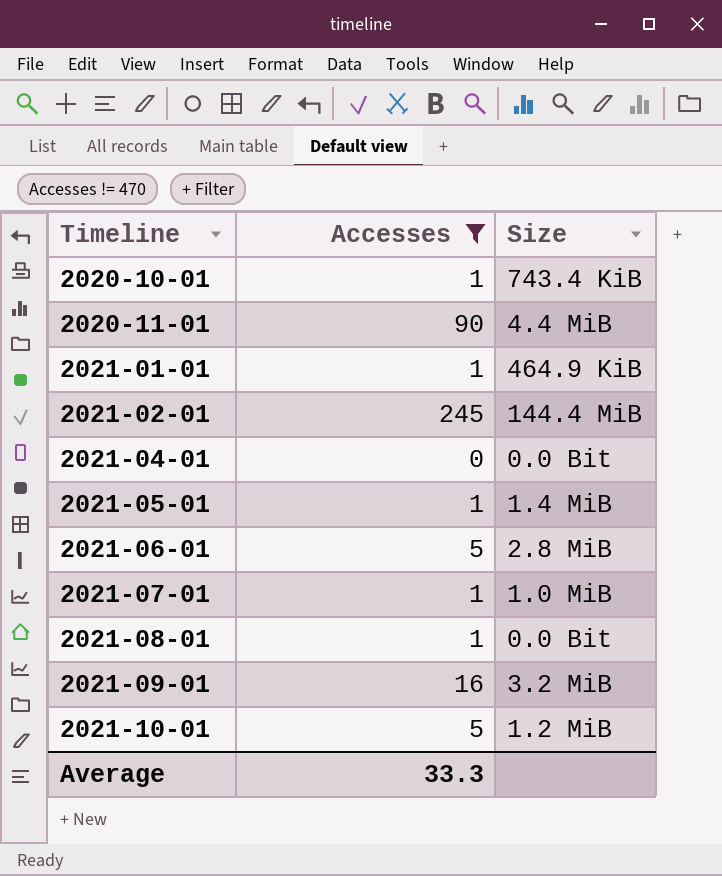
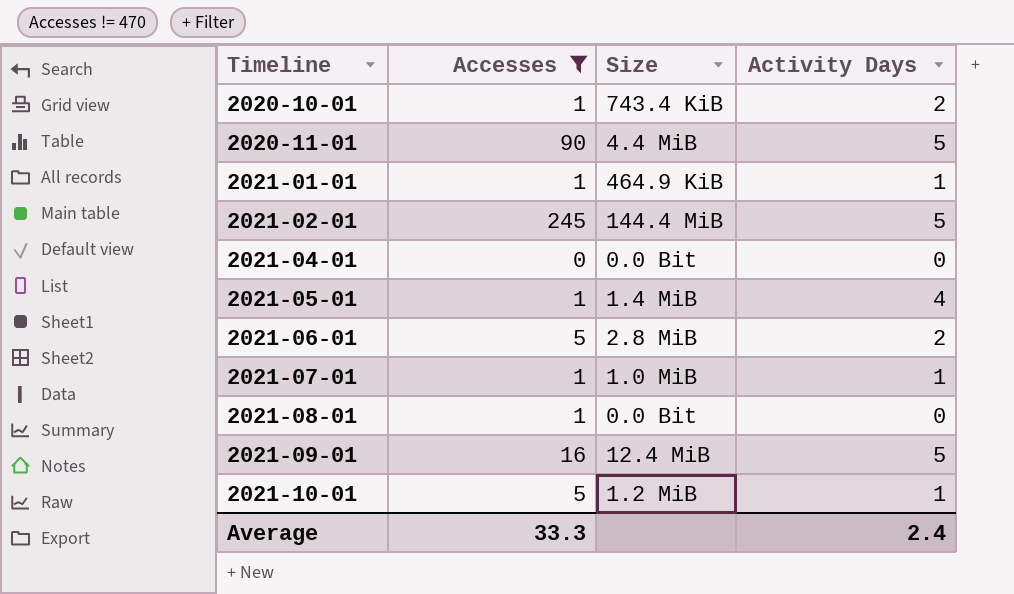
column Activity Days | position: none -> 4
2021-09-01 | Size: 3.2 MiB -> 12.4 MiB

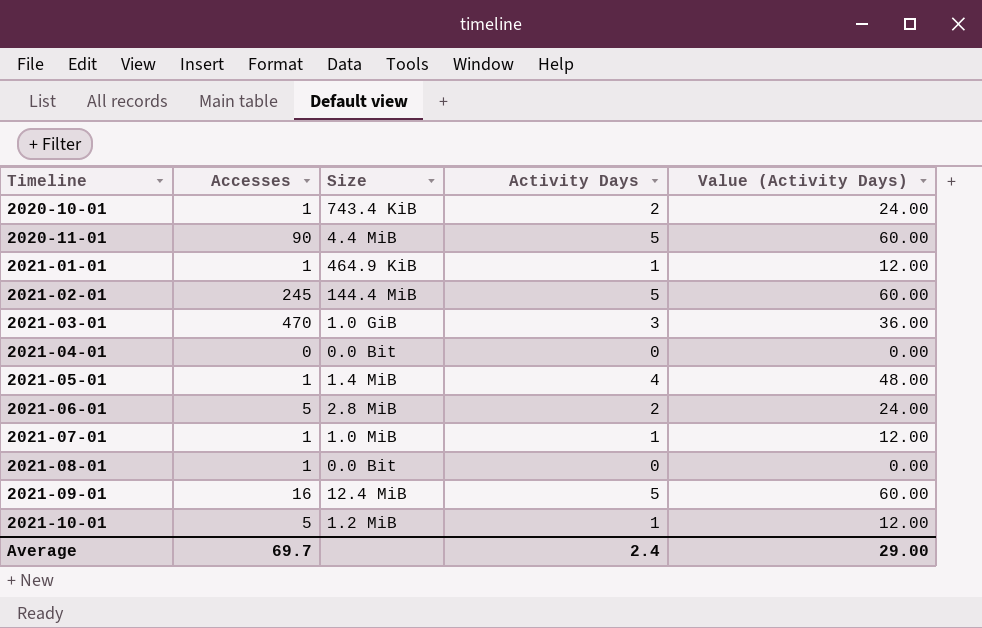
filter: Accesses != 470 -> none
column Value (Activity Days) | formula: none -> [Activity Days] * 12
Average | Accesses: 33.3 -> 69.7

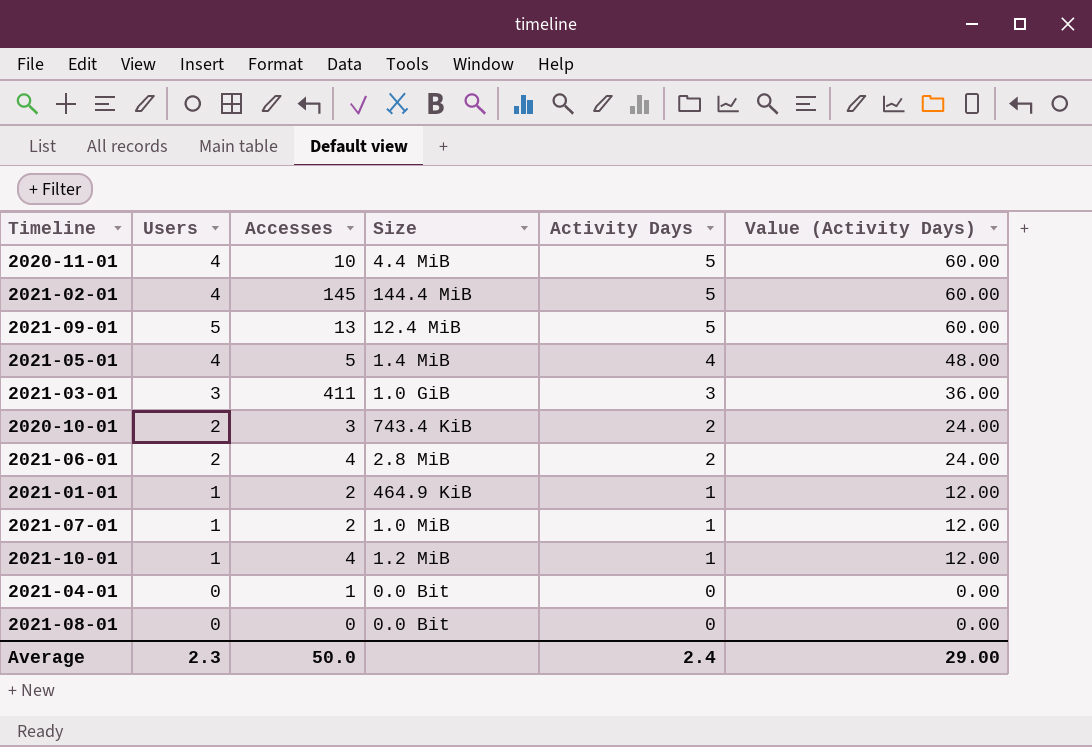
row order: Timeline ascending -> Activity Days descending
column Users | position: none -> 2
2020-11-01 | Accesses: 90 -> 10
2021-02-01 | Accesses: 245 -> 145
2021-09-01 | Accesses: 16 -> 13
2021-05-01 | Accesses: 1 -> 5
2021-03-01 | Accesses: 470 -> 411
2020-10-01 | Accesses: 1 -> 3
2021-06-01 | Accesses: 5 -> 4
2021-01-01 | Accesses: 1 -> 2
2021-07-01 | Accesses: 1 -> 2
2021-10-01 | Accesses: 5 -> 4
2021-04-01 | Accesses: 0 -> 1
2021-08-01 | Accesses: 1 -> 0
Average | Accesses: 69.7 -> 50.0

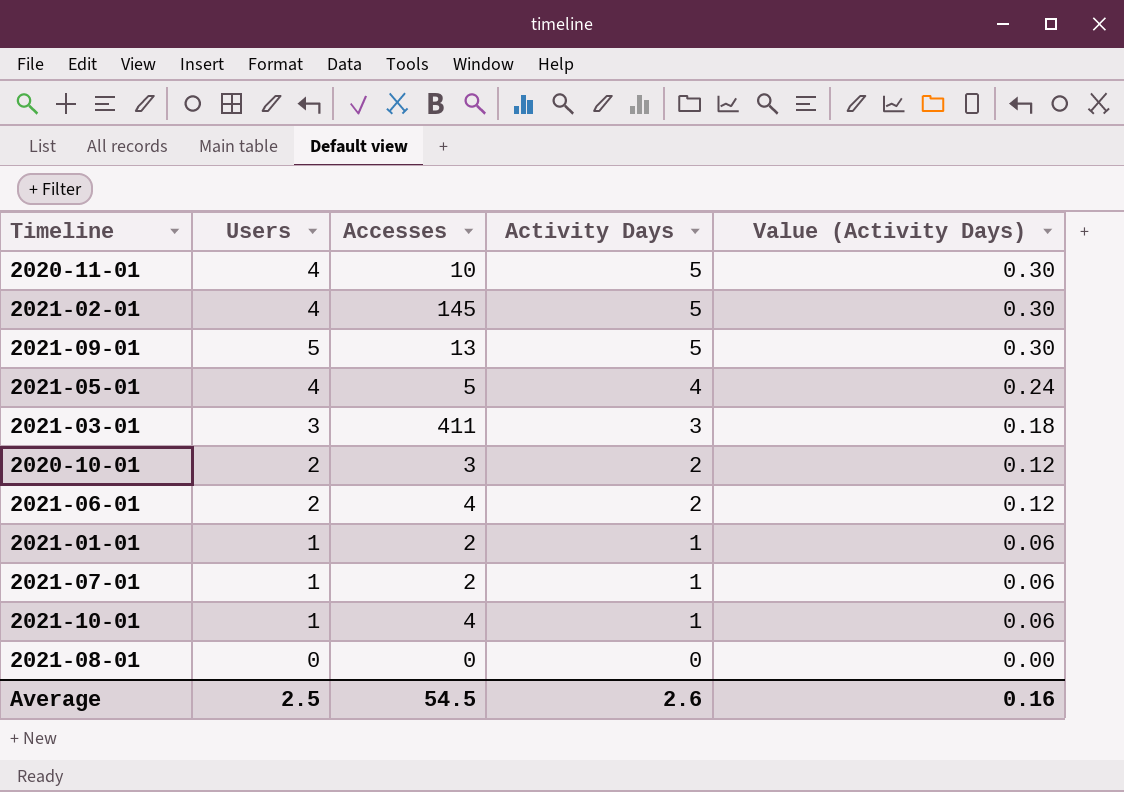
column Size | position: 4 -> none
column Value (Activity Days) | formula: [Activity Days] * 12 -> [Activity Days] * 0.06
row 2021-04-01: 0 | 1 | 0.0 Bit | 0 | 0.00 -> none
Average | Users: 2.3 -> 2.5
Average | Accesses: 50.0 -> 54.5
Average | Activity Days: 2.4 -> 2.6
Average | Value (Activity Days): 29.00 -> 0.16

